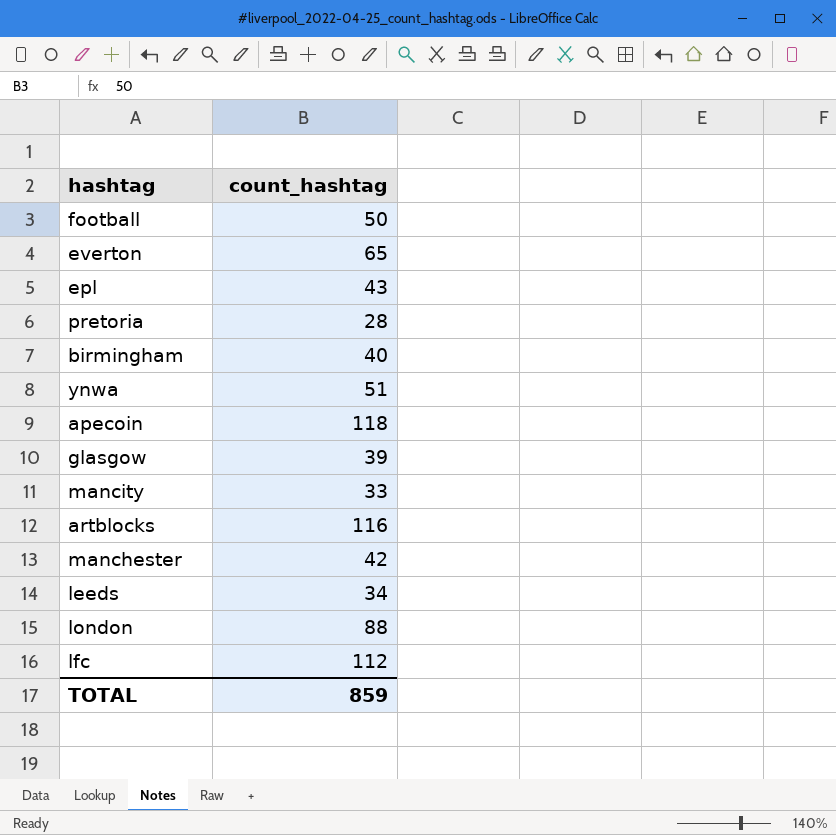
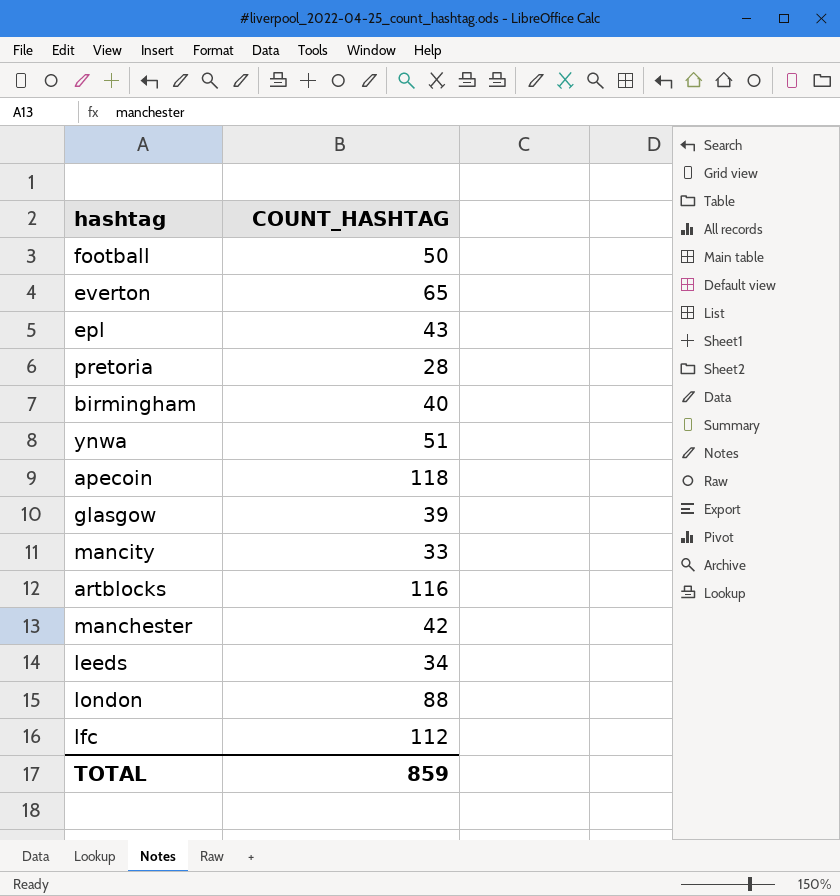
column name: count_hashtag -> COUNT_HASHTAG

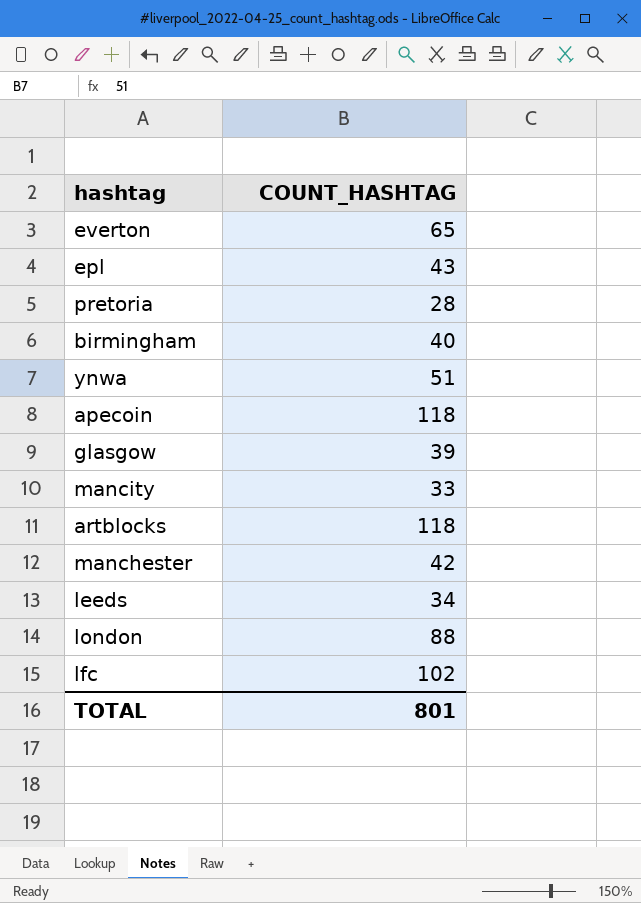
row football: 50 -> none
artblocks | COUNT_HASHTAG: 116 -> 118
lfc | COUNT_HASHTAG: 112 -> 102
TOTAL | COUNT_HASHTAG: 859 -> 801

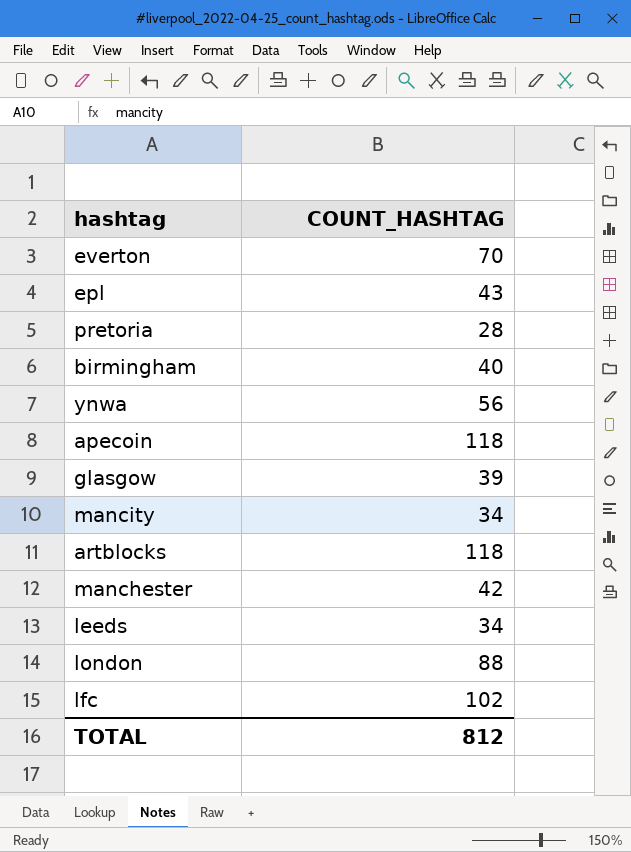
everton | COUNT_HASHTAG: 65 -> 70
ynwa | COUNT_HASHTAG: 51 -> 56
mancity | COUNT_HASHTAG: 33 -> 34
TOTAL | COUNT_HASHTAG: 801 -> 812

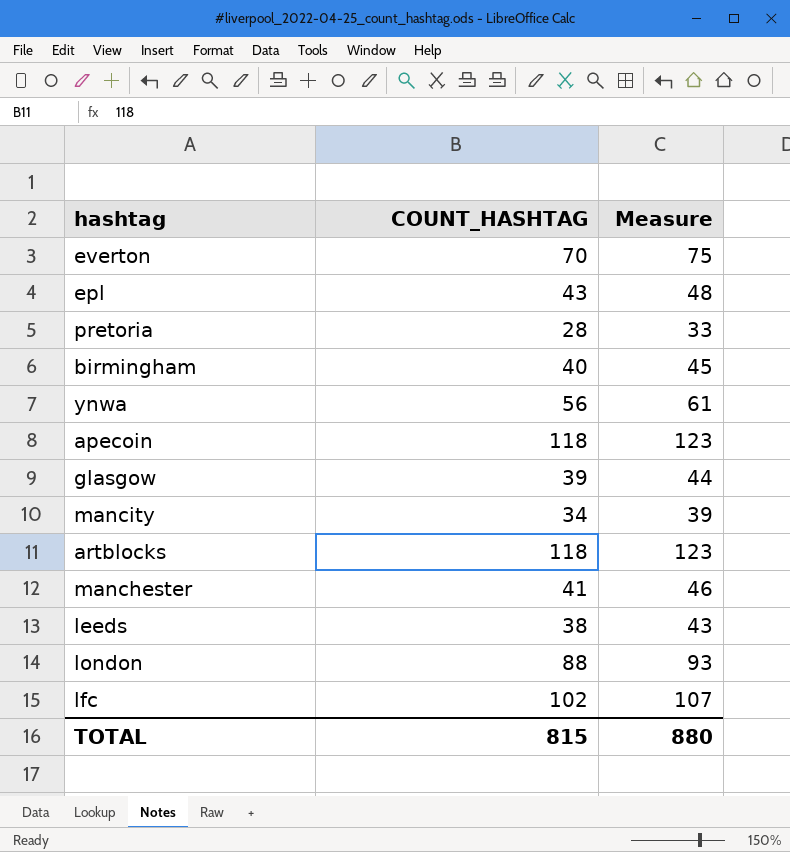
column Measure | formula: none -> [COUNT_HASHTAG] + 5
manchester | COUNT_HASHTAG: 42 -> 41
leeds | COUNT_HASHTAG: 34 -> 38
TOTAL | COUNT_HASHTAG: 812 -> 815

